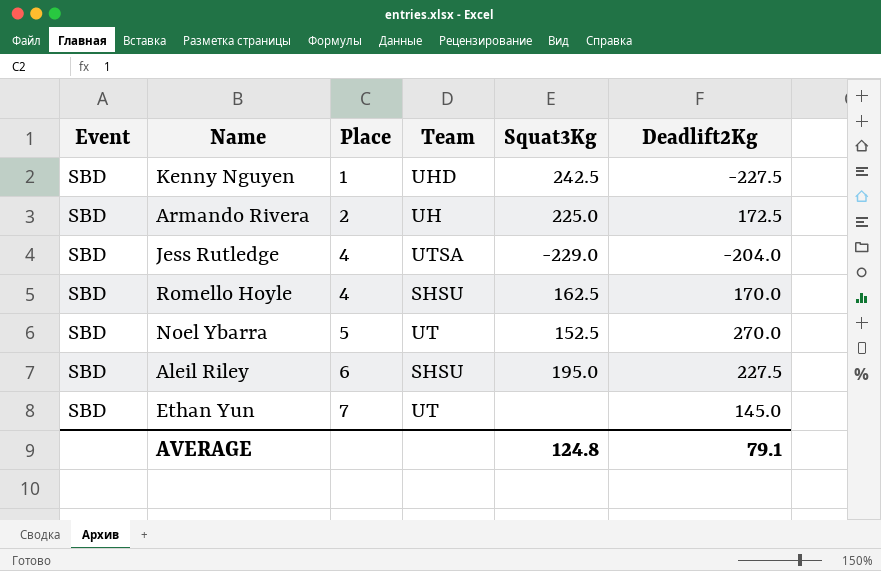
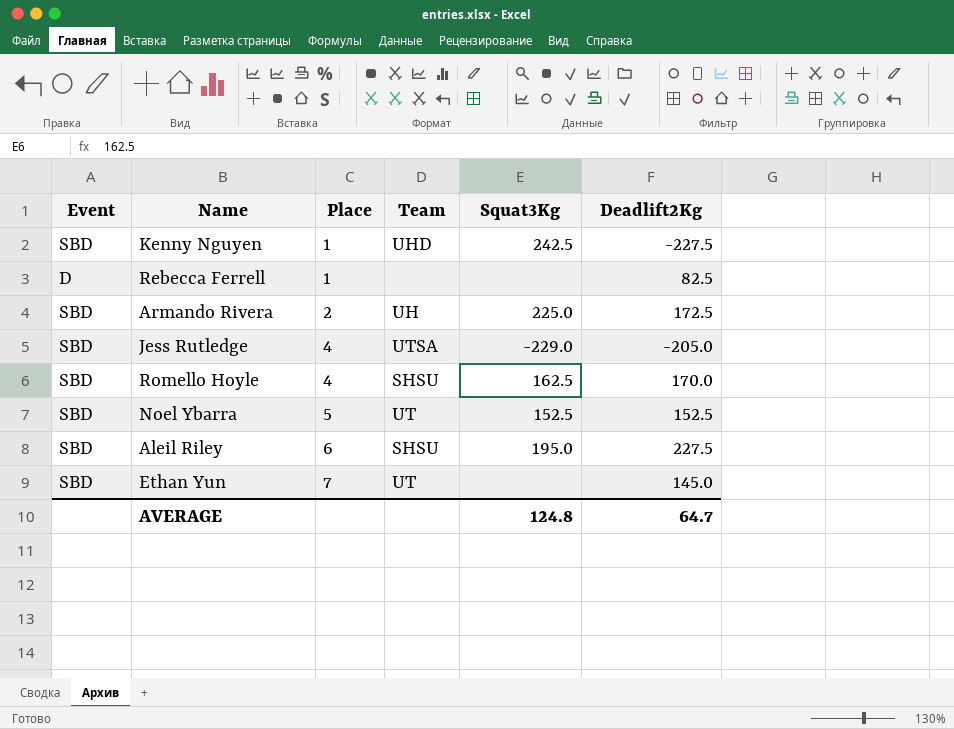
row Rebecca Ferrell: none -> D | 1 | none | none | 82.5
Jess Rutledge | Deadlift2Kg: -204.0 -> -205.0
Noel Ybarra | Deadlift2Kg: 270.0 -> 152.5
AVERAGE | Deadlift2Kg: 79.1 -> 64.7

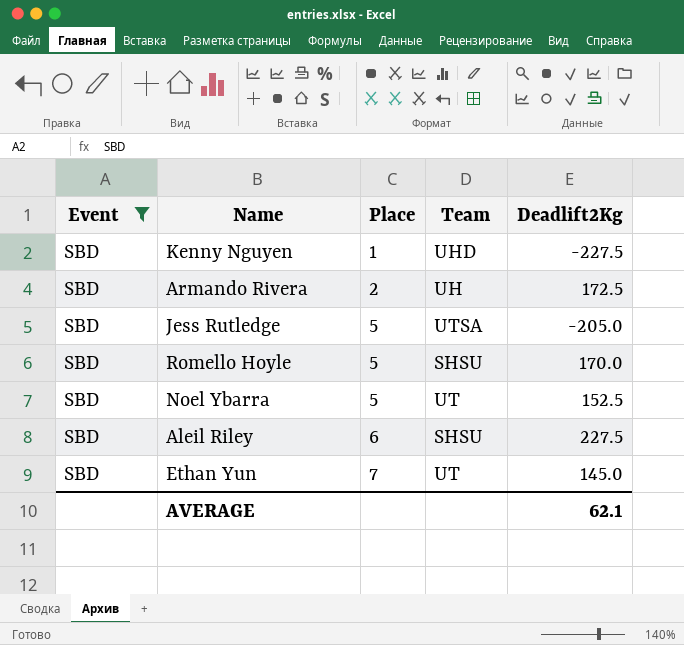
filter: none -> Event = SBD
column Squat3Kg | position: 5 -> none
Jess Rutledge | Place: 4 -> 5
Romello Hoyle | Place: 4 -> 5
AVERAGE | Deadlift2Kg: 64.7 -> 62.1

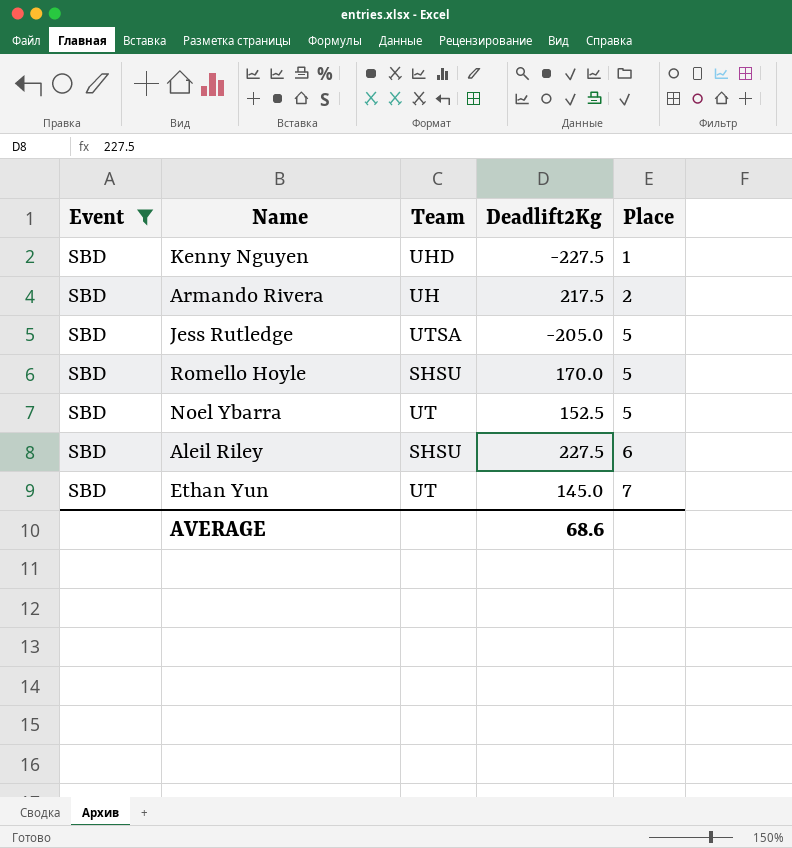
column Place | position: 3 -> 5
Armando Rivera | Deadlift2Kg: 172.5 -> 217.5
AVERAGE | Deadlift2Kg: 62.1 -> 68.6

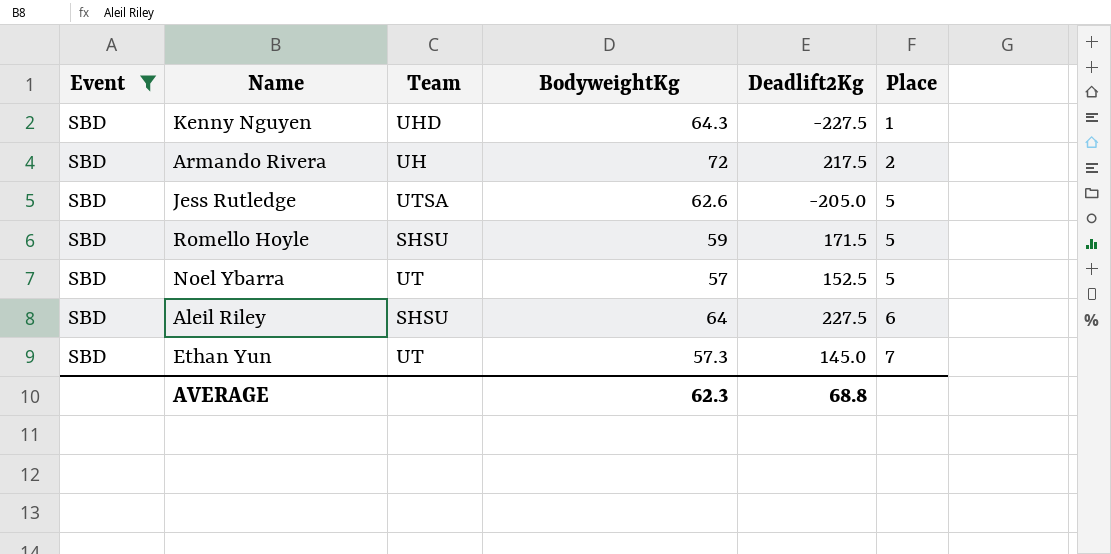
column BodyweightKg | position: none -> 4
Romello Hoyle | Deadlift2Kg: 170.0 -> 171.5
AVERAGE | Deadlift2Kg: 68.6 -> 68.8

